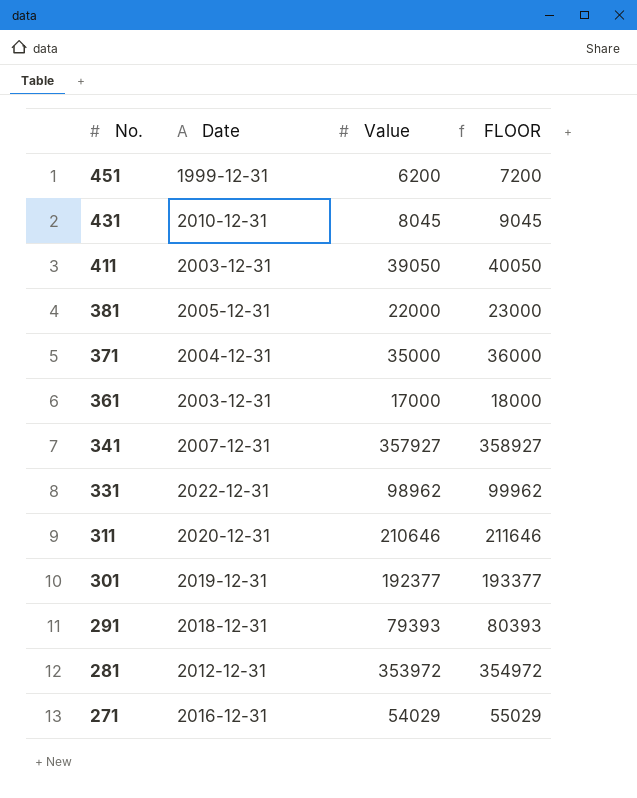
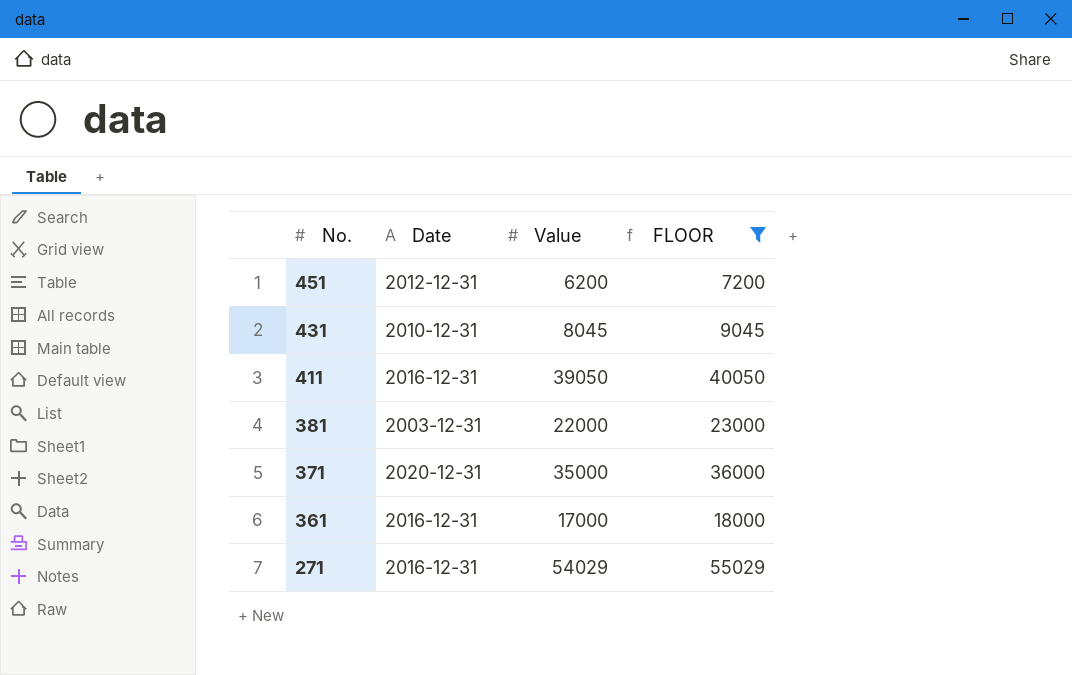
filter: none -> FLOOR <= 55029
451 | Date: 1999-12-31 -> 2012-12-31
411 | Date: 2003-12-31 -> 2016-12-31
381 | Date: 2005-12-31 -> 2003-12-31
371 | Date: 2004-12-31 -> 2020-12-31
361 | Date: 2003-12-31 -> 2016-12-31

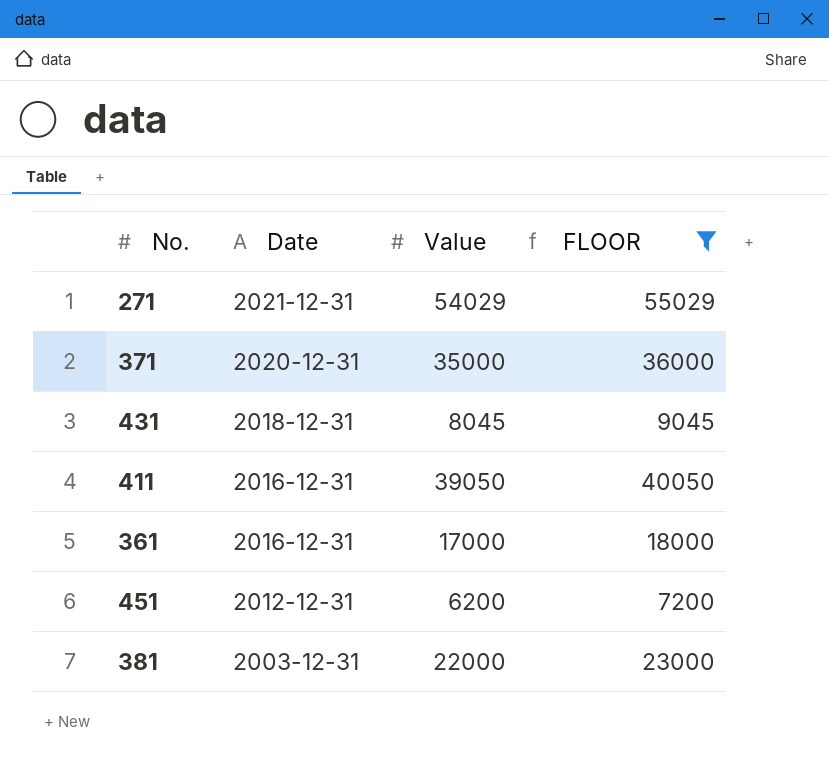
row order: No. descending -> Date descending
271 | Date: 2016-12-31 -> 2021-12-31
431 | Date: 2010-12-31 -> 2018-12-31

